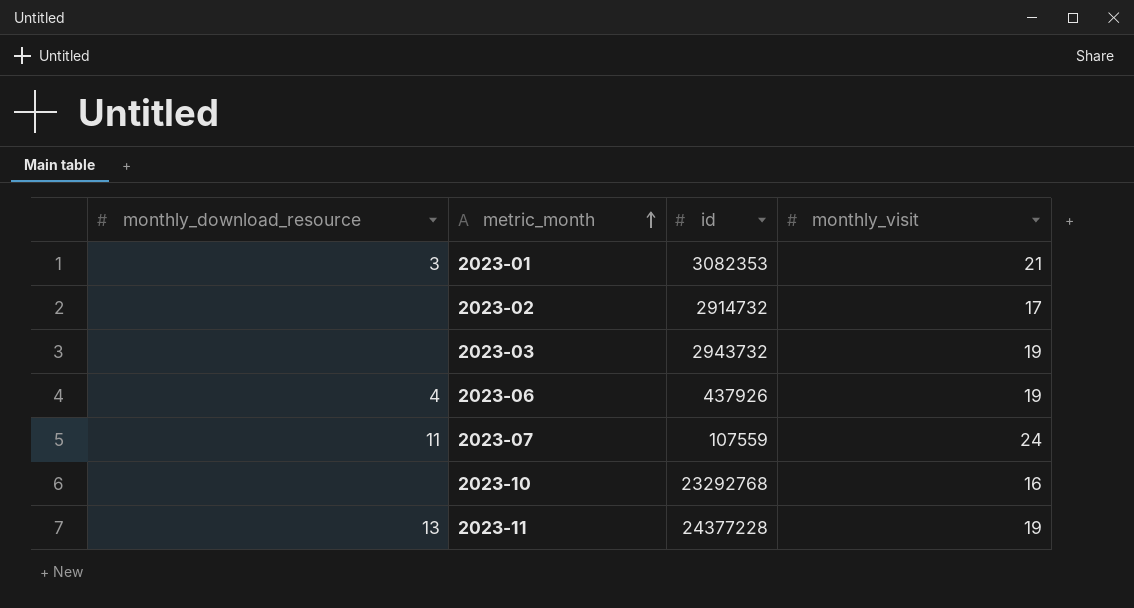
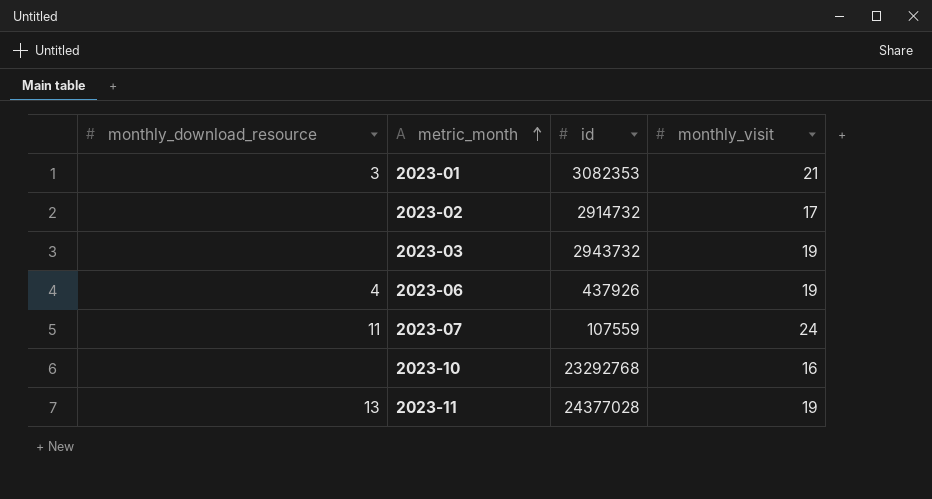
2023-11 | id: 24377228 -> 24377028

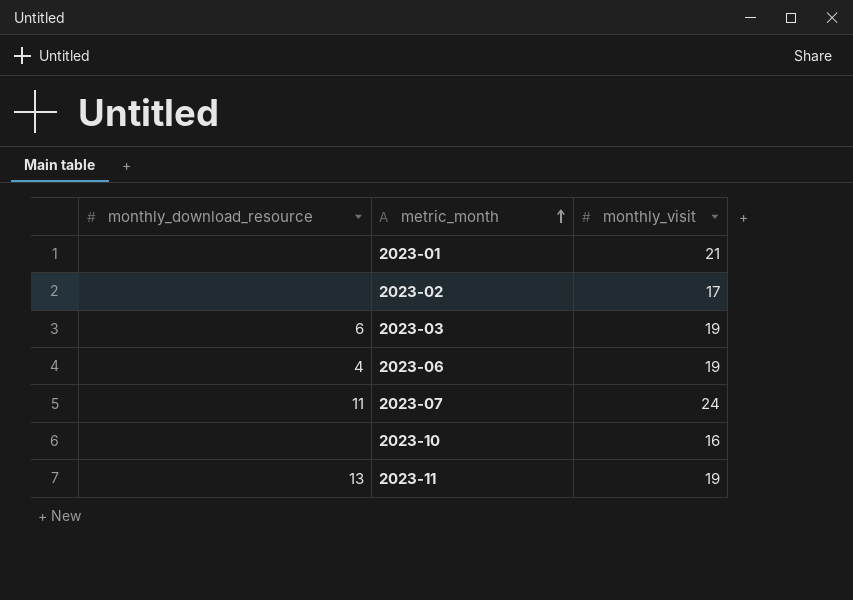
column id | position: 3 -> none
2023-01 | monthly_download_resource: 3 -> none
2023-03 | monthly_download_resource: none -> 6

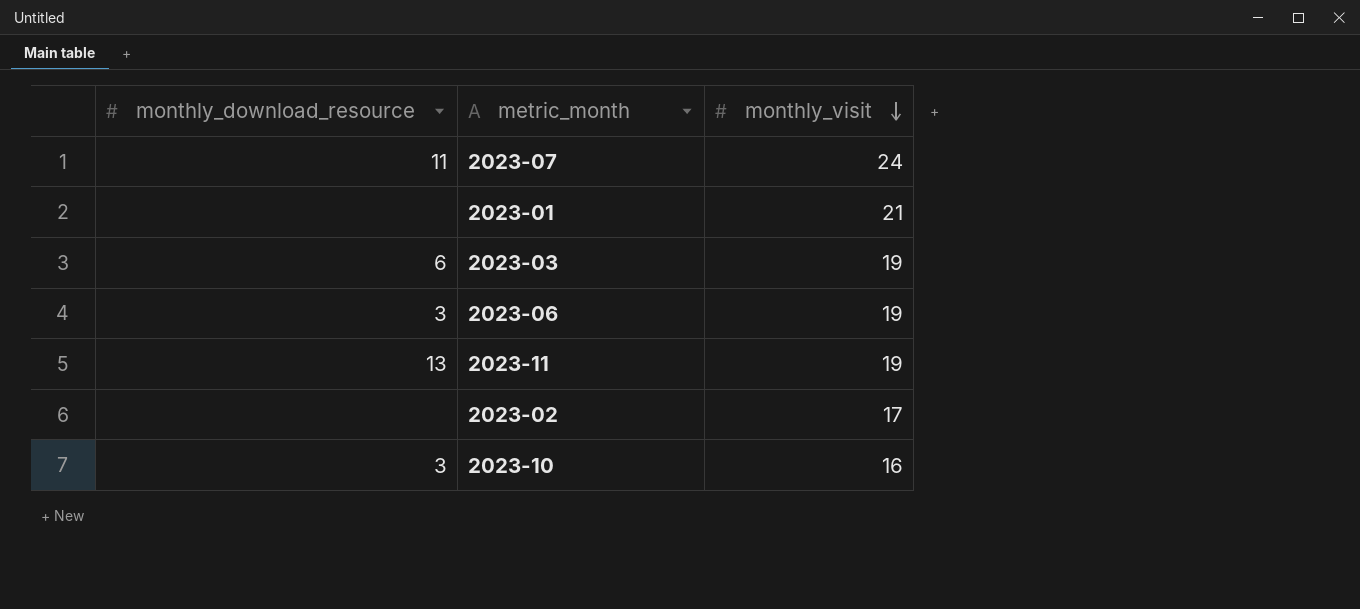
row order: metric_month ascending -> monthly_visit descending
2023-06 | monthly_download_resource: 4 -> 3
2023-10 | monthly_download_resource: none -> 3

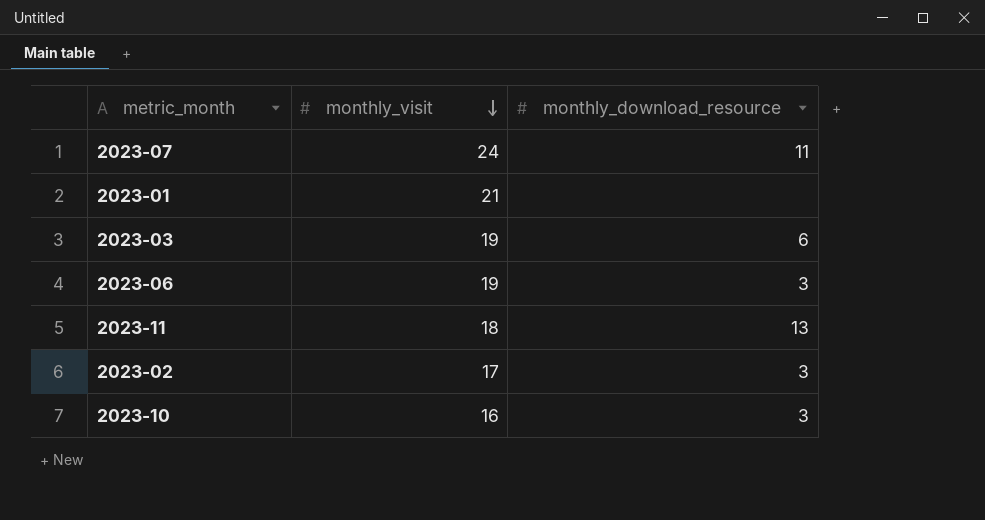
column monthly_download_resource | position: 1 -> 3
2023-11 | monthly_visit: 19 -> 18
2023-02 | monthly_download_resource: none -> 3

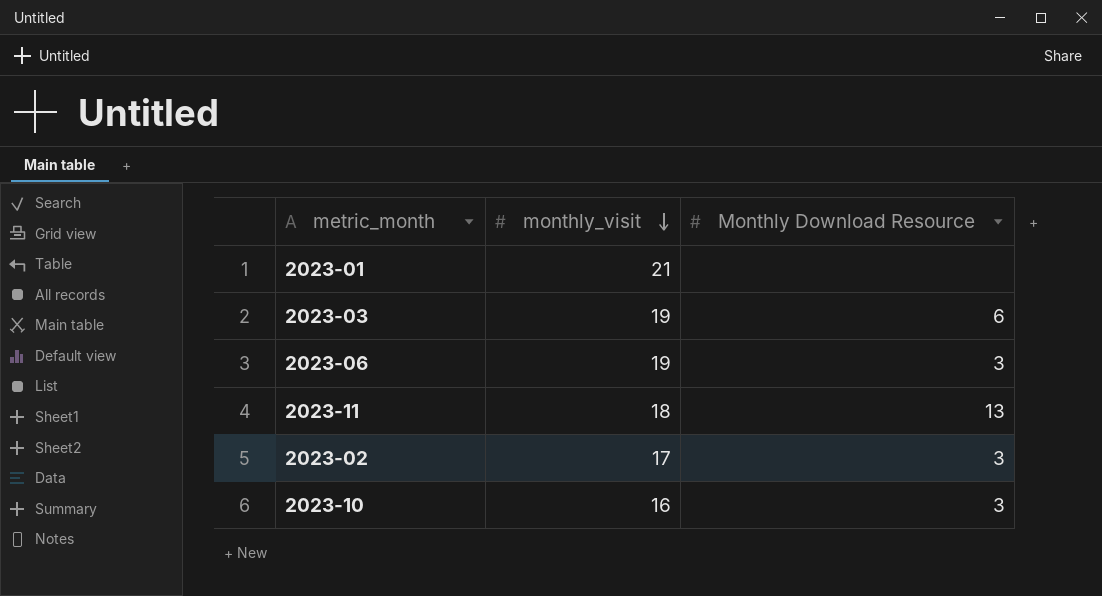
column name: monthly_download_resource -> Monthly Download Resource
row 2023-07: 24 | 11 -> none

